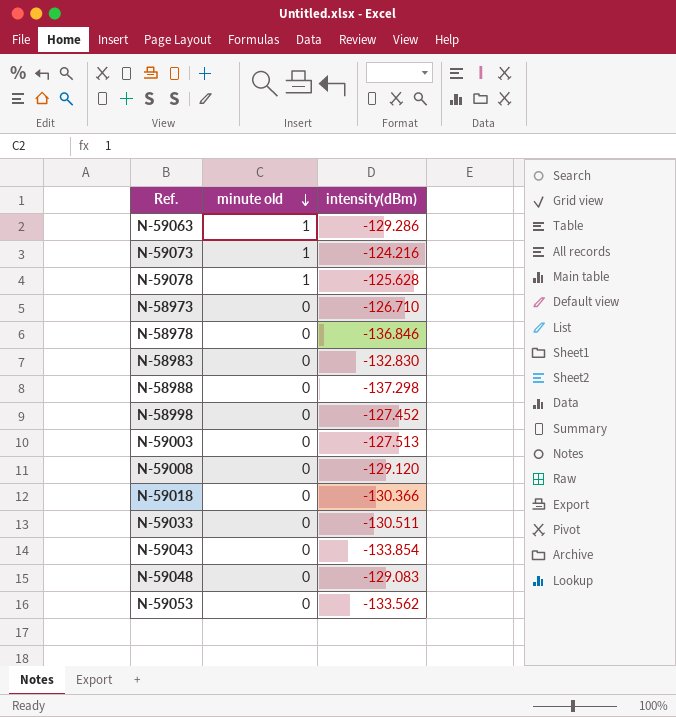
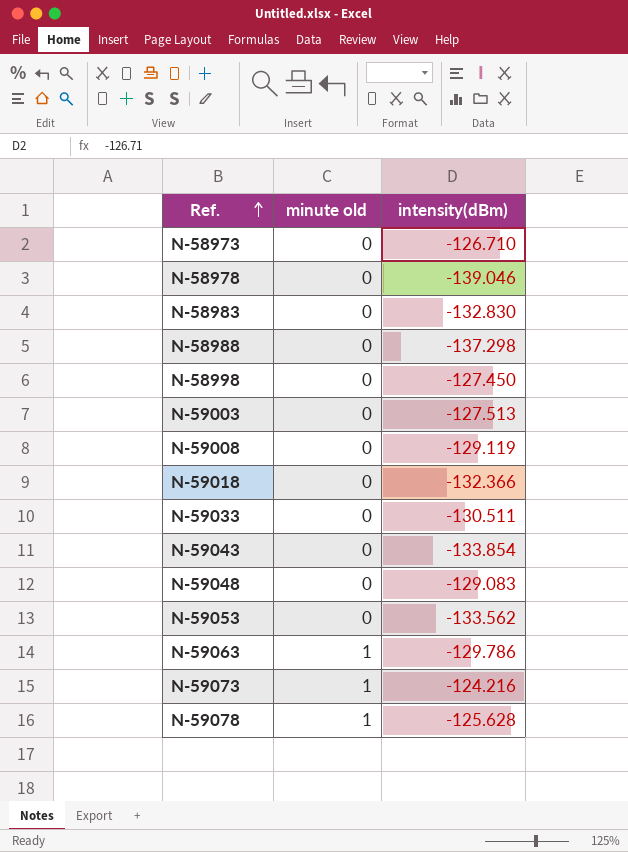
row order: minute old descending -> Ref. ascending
N-58978 | intensity(dBm): -136.846 -> -139.046
N-58998 | intensity(dBm): -127.452 -> -127.450
N-59008 | intensity(dBm): -129.120 -> -129.119
N-59018 | intensity(dBm): -130.366 -> -132.366
N-59063 | intensity(dBm): -129.286 -> -129.786

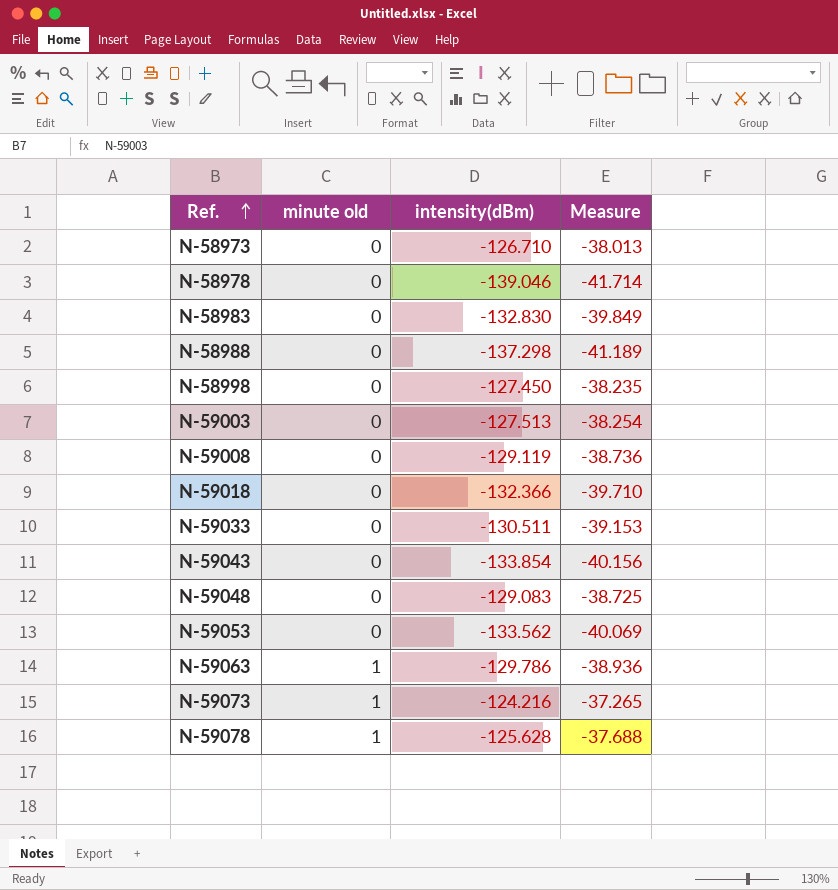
column Measure | formula: none -> [intensity(dBm)] * 0.3

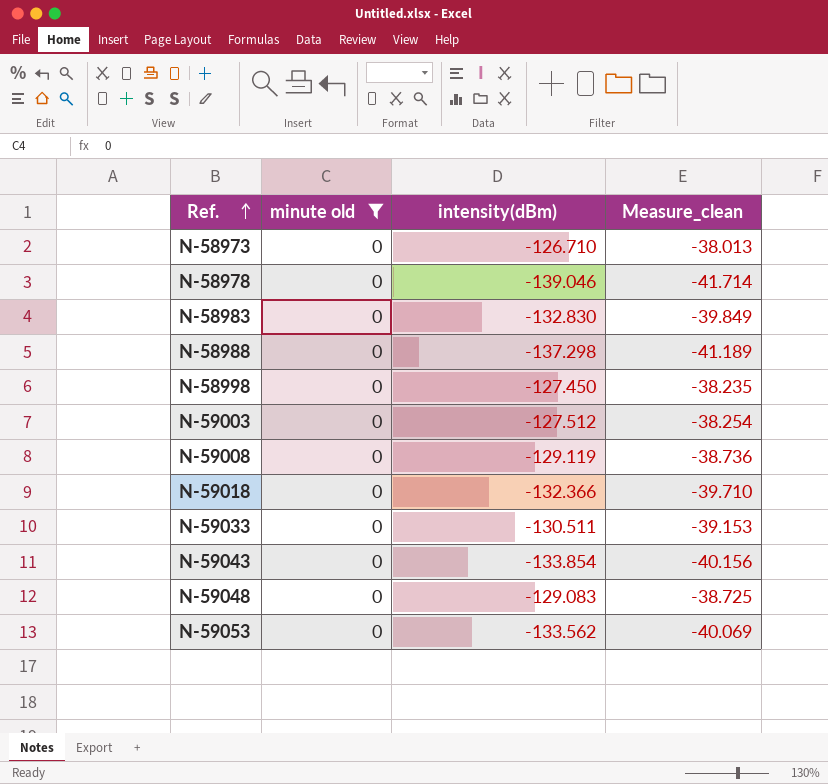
filter: none -> minute old = 0
column name: Measure -> Measure_clean
N-59003 | intensity(dBm): -127.513 -> -127.512

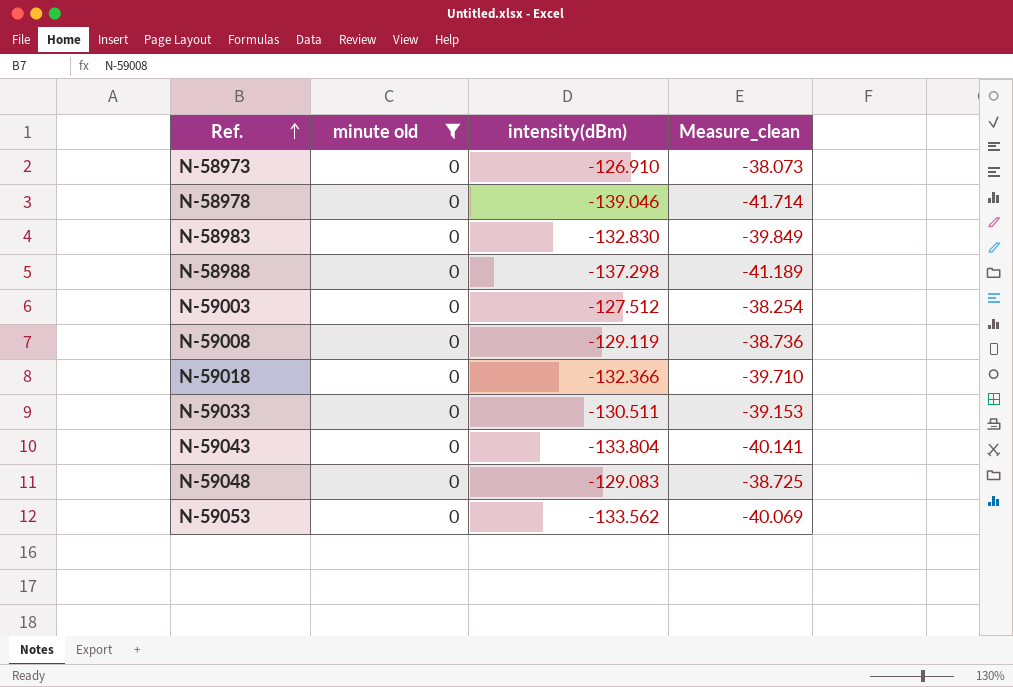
row N-58998: 0 | -127.450 | -38.235 -> none
N-58973 | intensity(dBm): -126.710 -> -126.910
N-58973 | Measure_clean: -38.013 -> -38.073
N-59043 | intensity(dBm): -133.854 -> -133.804
N-59043 | Measure_clean: -40.156 -> -40.141

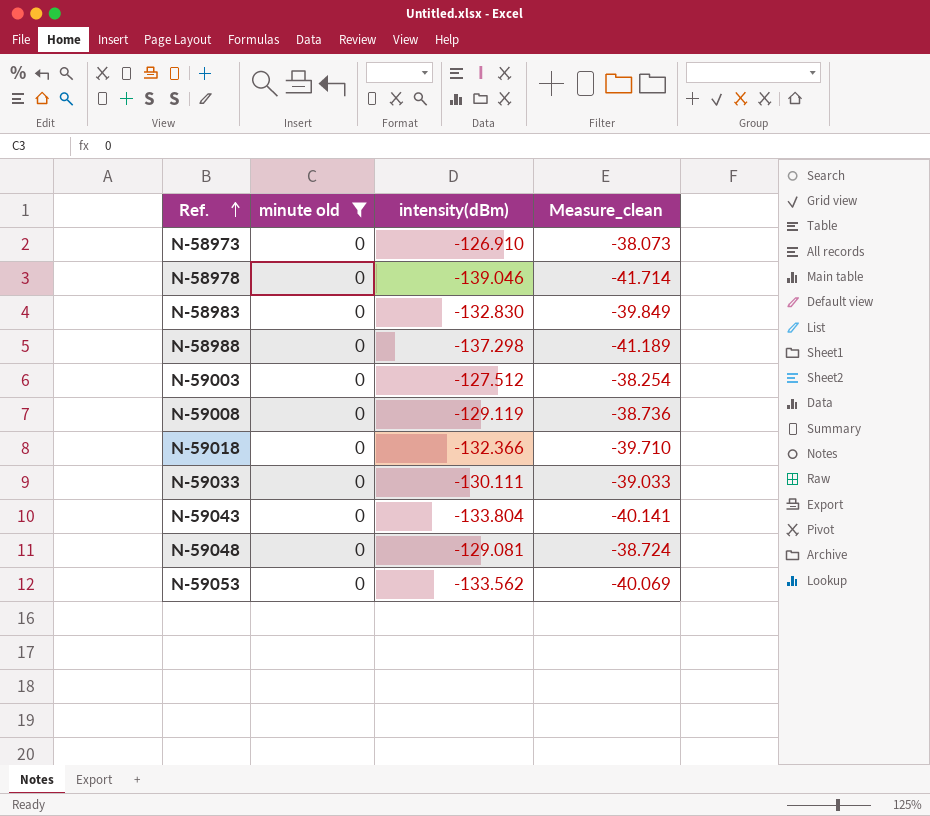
N-59033 | intensity(dBm): -130.511 -> -130.111
N-59033 | Measure_clean: -39.153 -> -39.033
N-59048 | intensity(dBm): -129.083 -> -129.081
N-59048 | Measure_clean: -38.725 -> -38.724

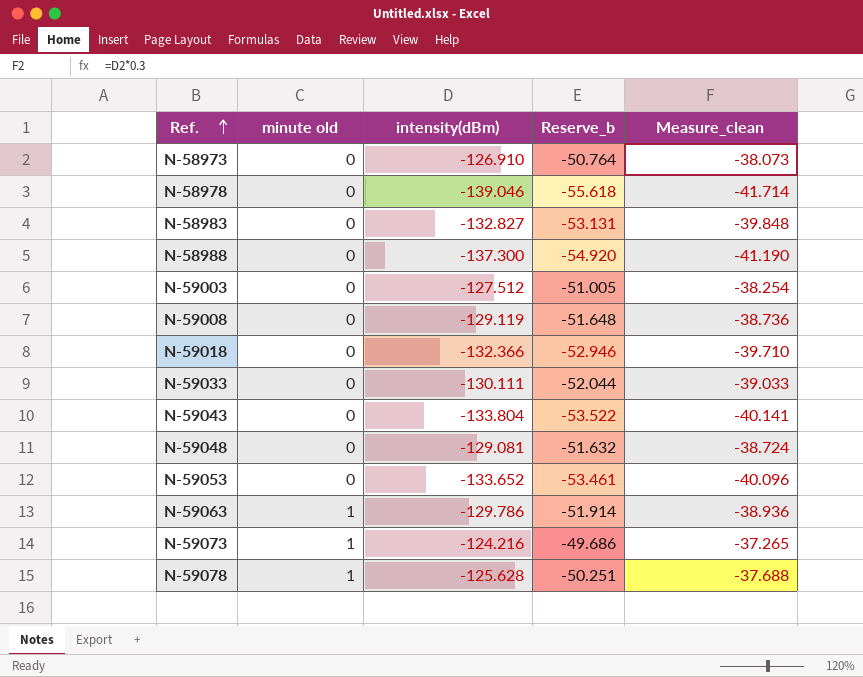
filter: minute old = 0 -> none
column Reserve_b | formula: none -> [intensity(dBm)] * 0.4
N-58983 | intensity(dBm): -132.830 -> -132.827
N-58983 | Measure_clean: -39.849 -> -39.848
N-58988 | intensity(dBm): -137.298 -> -137.300
N-58988 | Measure_clean: -41.189 -> -41.190
N-59053 | intensity(dBm): -133.562 -> -133.652
N-59053 | Measure_clean: -40.069 -> -40.096

